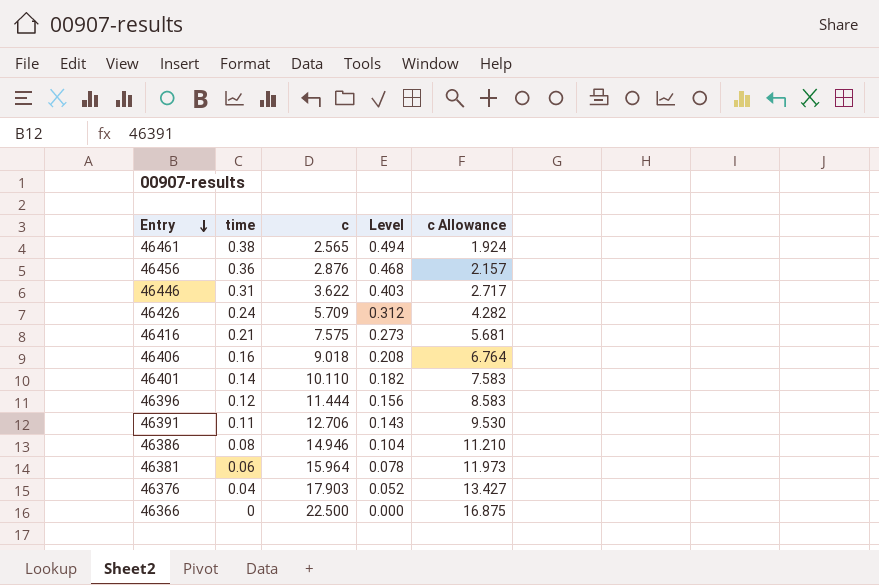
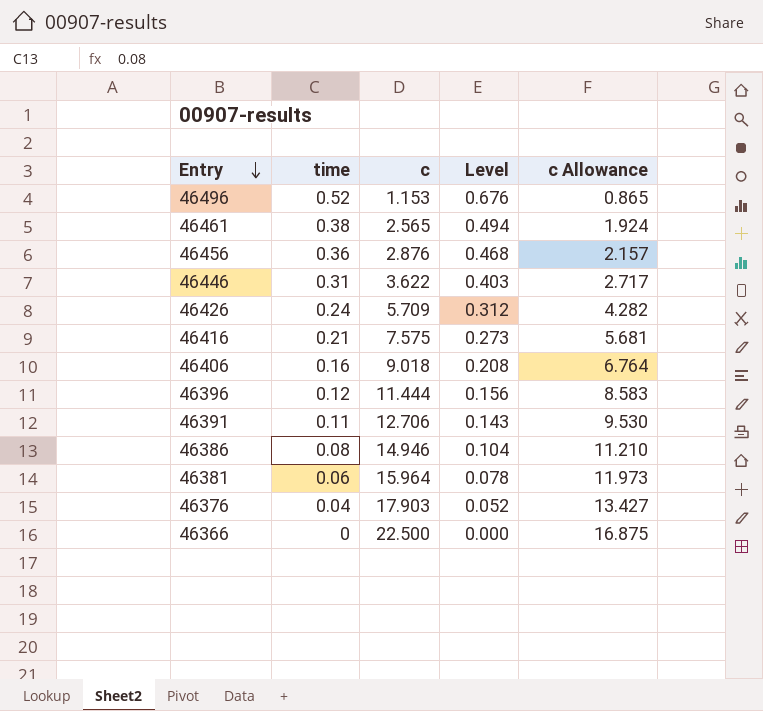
row 46401: 0.14 | 10.110 | 0.182 | 7.583 -> none
row 46496: none -> 0.52 | 1.153 | 0.676 | 0.865

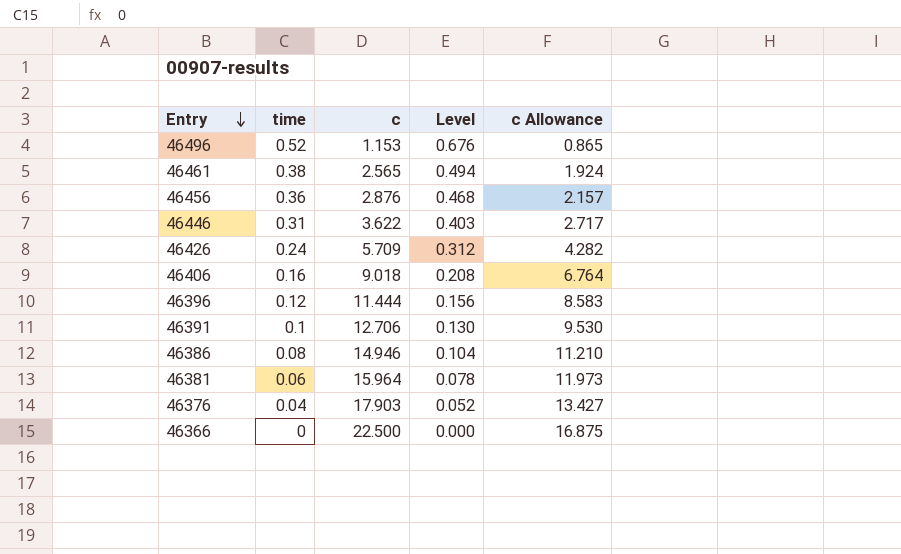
row 46416: 0.21 | 7.575 | 0.273 | 5.681 -> none
46391 | time: 0.11 -> 0.1
46391 | Level: 0.143 -> 0.130

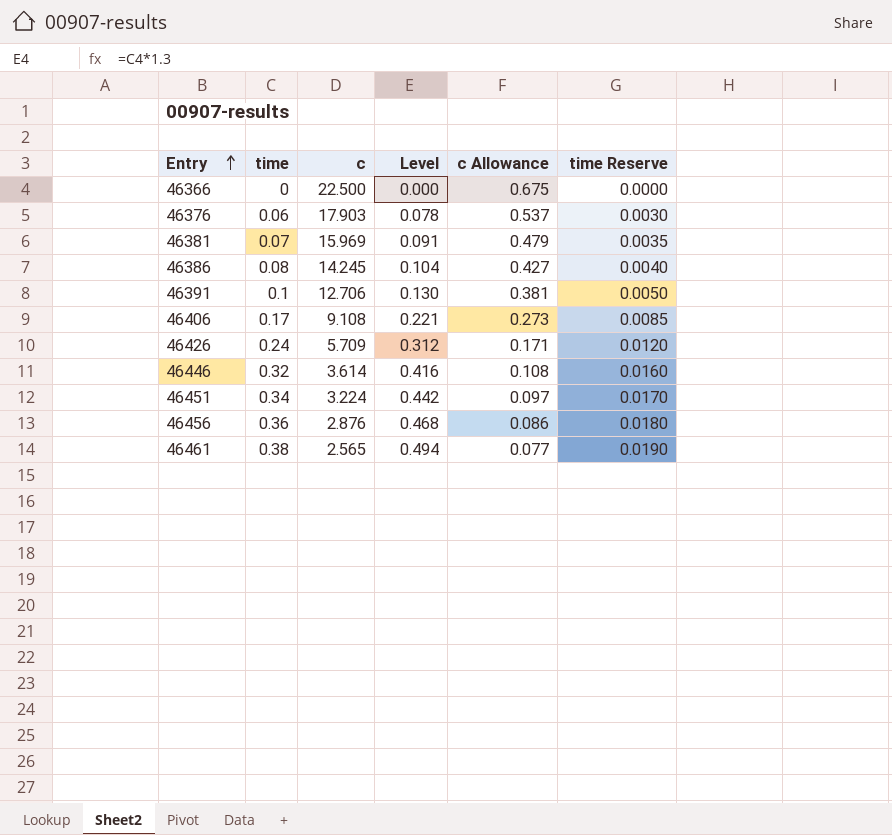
row order: Entry descending -> Entry ascending
column c Allowance | formula: [c] * 0.75 -> [c] * 0.03
column time Reserve | formula: none -> [time] * 0.05
row 46496: 0.52 | 1.153 | 0.676 | 0.865 -> none
row 46396: 0.12 | 11.444 | 0.156 | 8.583 -> none
46376 | time: 0.04 -> 0.06
46376 | Level: 0.052 -> 0.078
46381 | time: 0.06 -> 0.07
46381 | c: 15.964 -> 15.969
46381 | Level: 0.078 -> 0.091
46386 | c: 14.946 -> 14.245
46406 | time: 0.16 -> 0.17
46406 | c: 9.018 -> 9.108
46406 | Level: 0.208 -> 0.221
46446 | time: 0.31 -> 0.32
46446 | c: 3.622 -> 3.614
46446 | Level: 0.403 -> 0.416
row 46451: none -> 0.34 | 3.224 | 0.442 | 0.097 | 0.0170

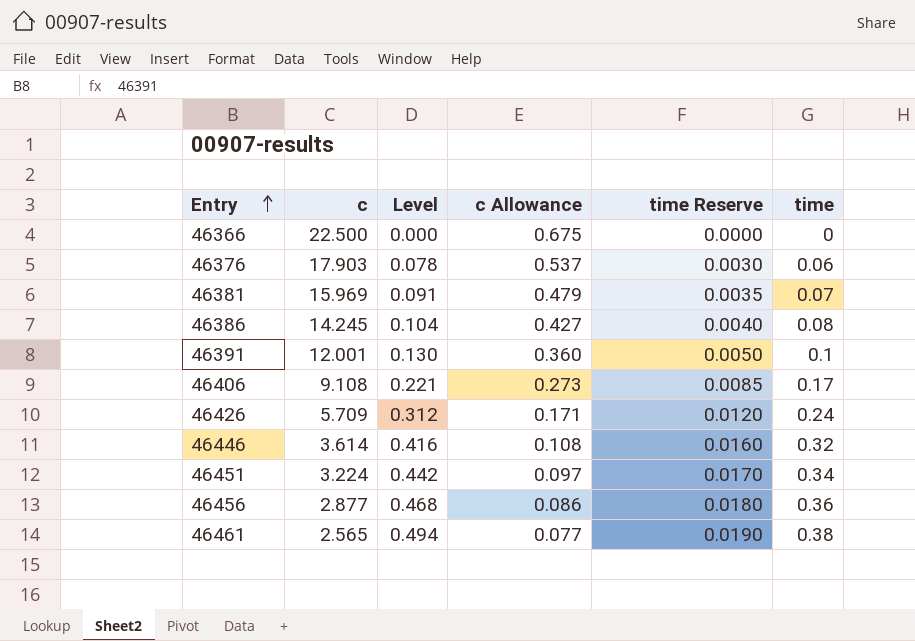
column time | position: 2 -> 6
46391 | c: 12.706 -> 12.001
46391 | c Allowance: 0.381 -> 0.360
46456 | c: 2.876 -> 2.877

